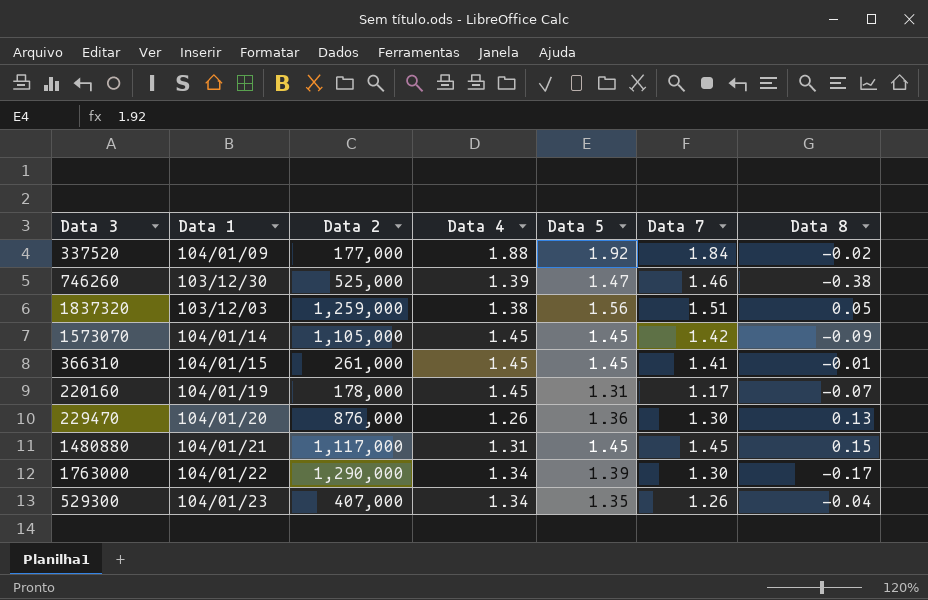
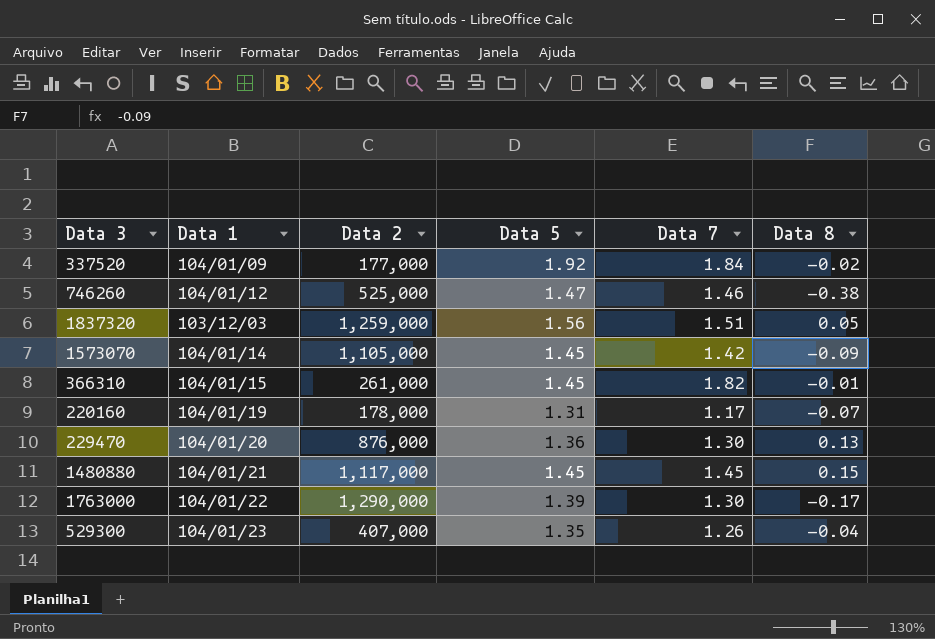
column Data 4 | position: 4 -> none
746260 | Data 1: 103/12/30 -> 104/01/12
366310 | Data 7: 1.41 -> 1.82

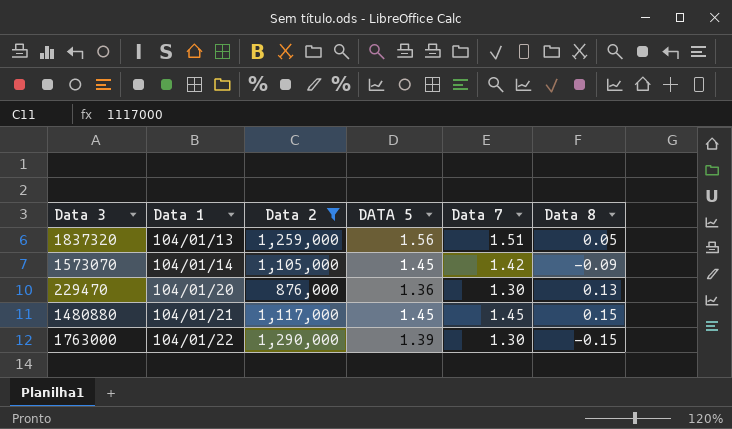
filter: none -> Data 2 >= 876,000
column name: Data 5 -> DATA 5
1837320 | Data 1: 103/12/03 -> 104/01/13
1763000 | Data 8: -0.17 -> -0.15

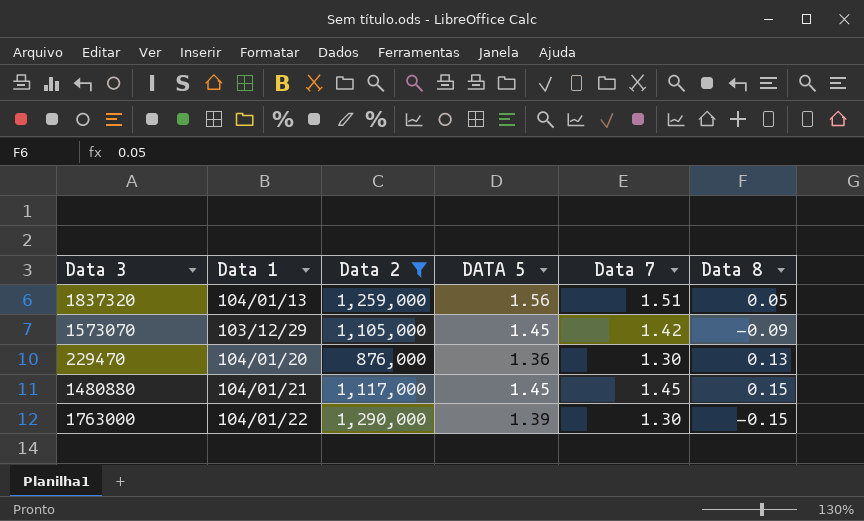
1573070 | Data 1: 104/01/14 -> 103/12/29

